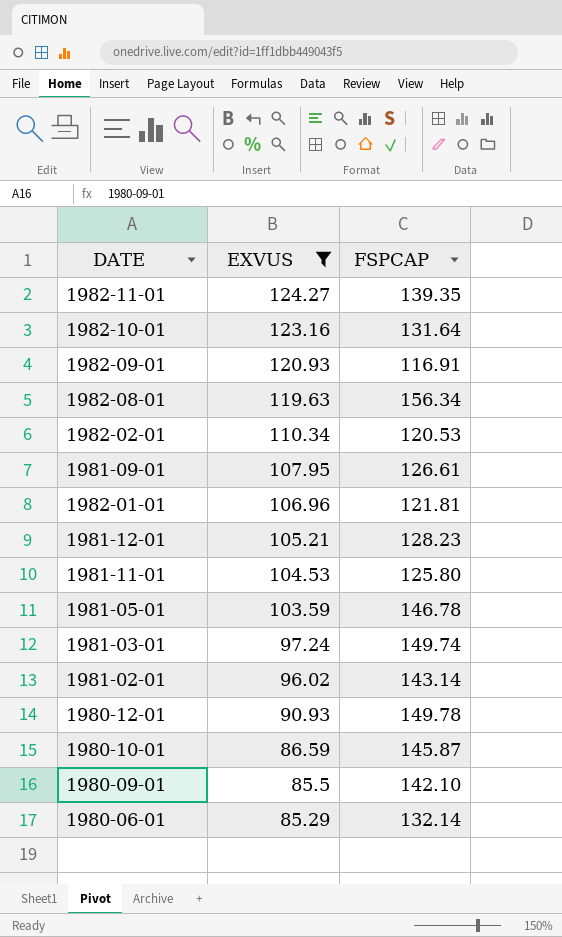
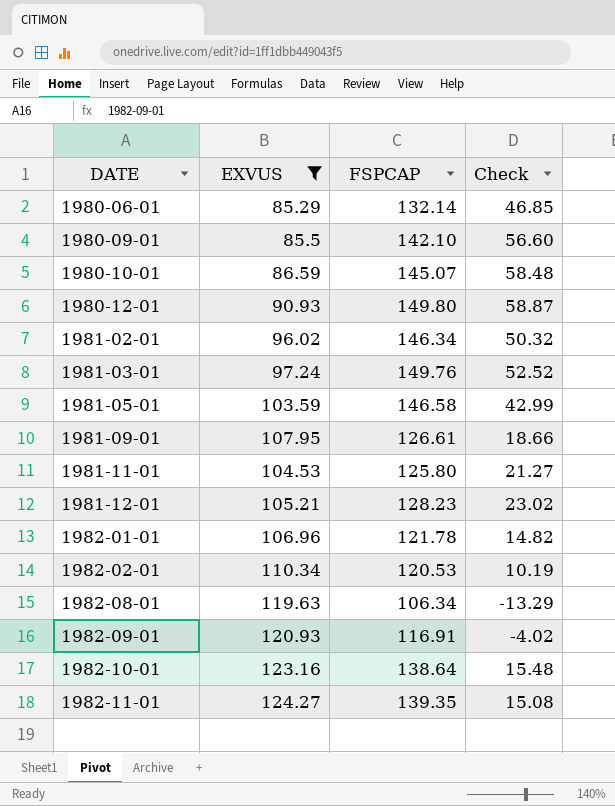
row order: EXVUS descending -> DATE ascending
column Check | formula: none -> [FSPCAP] - [EXVUS]
1980-10-01 | FSPCAP: 145.87 -> 145.07
1980-12-01 | FSPCAP: 149.78 -> 149.80
1981-02-01 | FSPCAP: 143.14 -> 146.34
1981-03-01 | FSPCAP: 149.74 -> 149.76
1981-05-01 | FSPCAP: 146.78 -> 146.58
1982-01-01 | FSPCAP: 121.81 -> 121.78
1982-08-01 | FSPCAP: 156.34 -> 106.34
1982-10-01 | FSPCAP: 131.64 -> 138.64

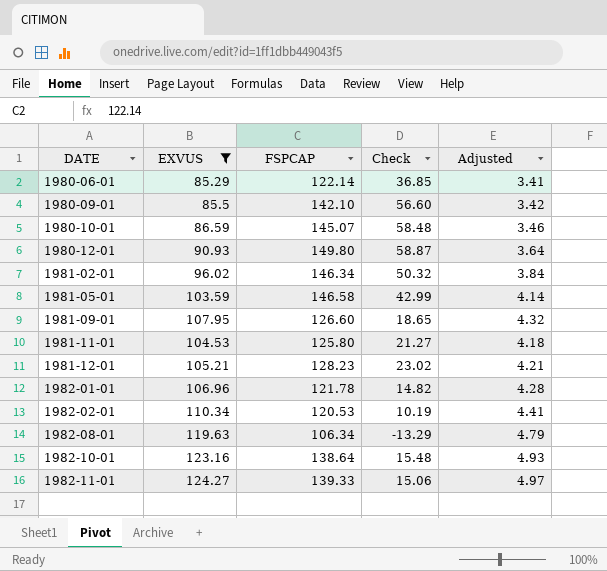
column Adjusted | formula: none -> [EXVUS] * 0.04
row 1981-03-01: 97.24 | 149.76 | 52.52 -> none
row 1982-09-01: 120.93 | 116.91 | -4.02 -> none
1980-06-01 | FSPCAP: 132.14 -> 122.14
1980-06-01 | Check: 46.85 -> 36.85
1981-09-01 | FSPCAP: 126.61 -> 126.60
1981-09-01 | Check: 18.66 -> 18.65
1982-11-01 | FSPCAP: 139.35 -> 139.33
1982-11-01 | Check: 15.08 -> 15.06

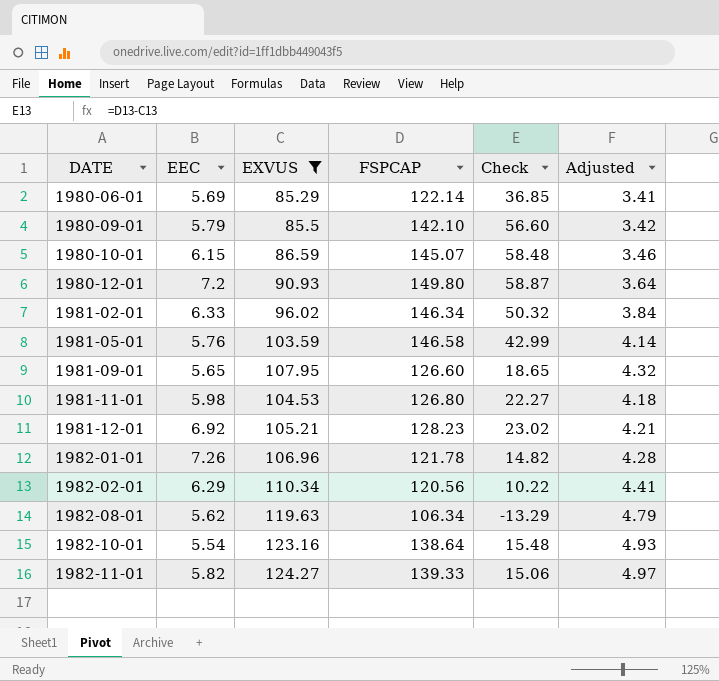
column EEC | position: none -> 2
1981-11-01 | FSPCAP: 125.80 -> 126.80
1981-11-01 | Check: 21.27 -> 22.27
1982-02-01 | FSPCAP: 120.53 -> 120.56
1982-02-01 | Check: 10.19 -> 10.22

